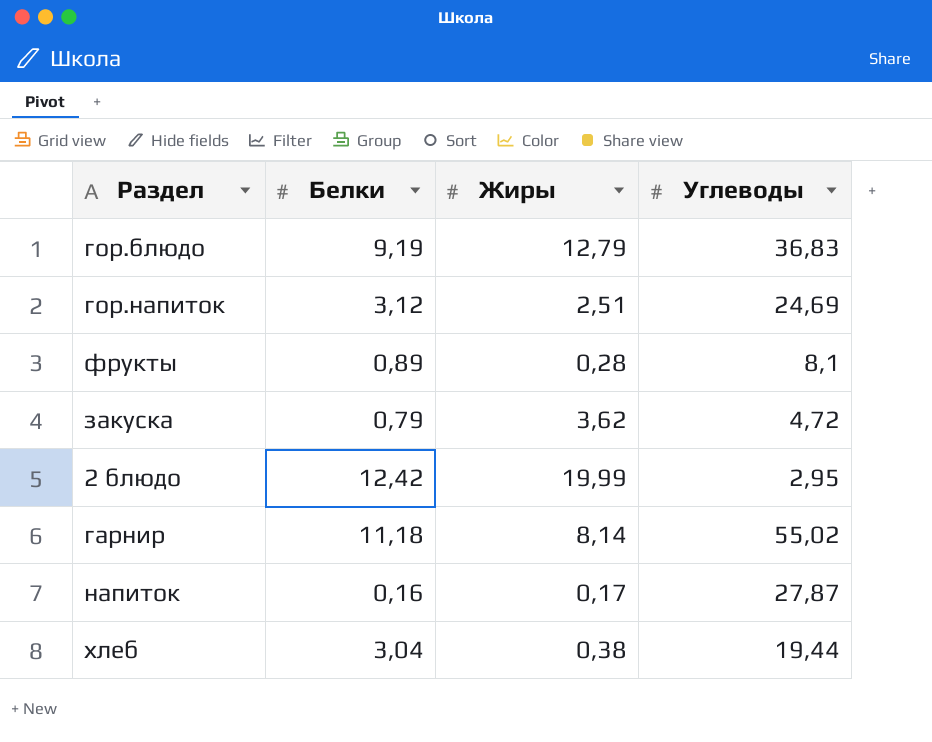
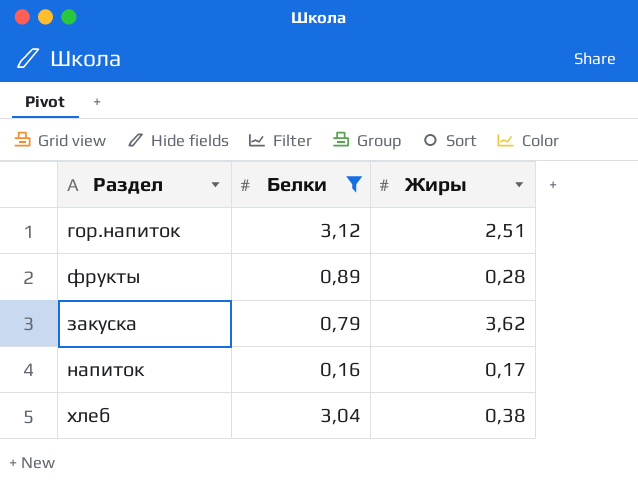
filter: none -> Белки <= 3,12
column Углеводы | position: 4 -> none

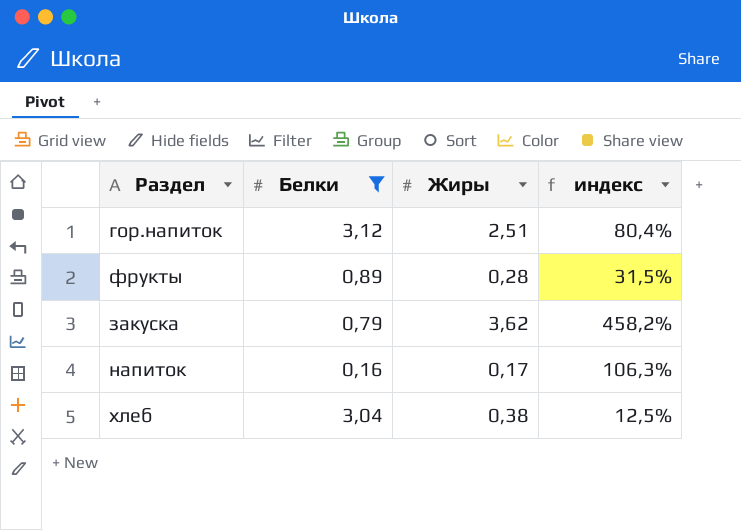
column индекс | formula: none -> [Жиры] / [Белки]

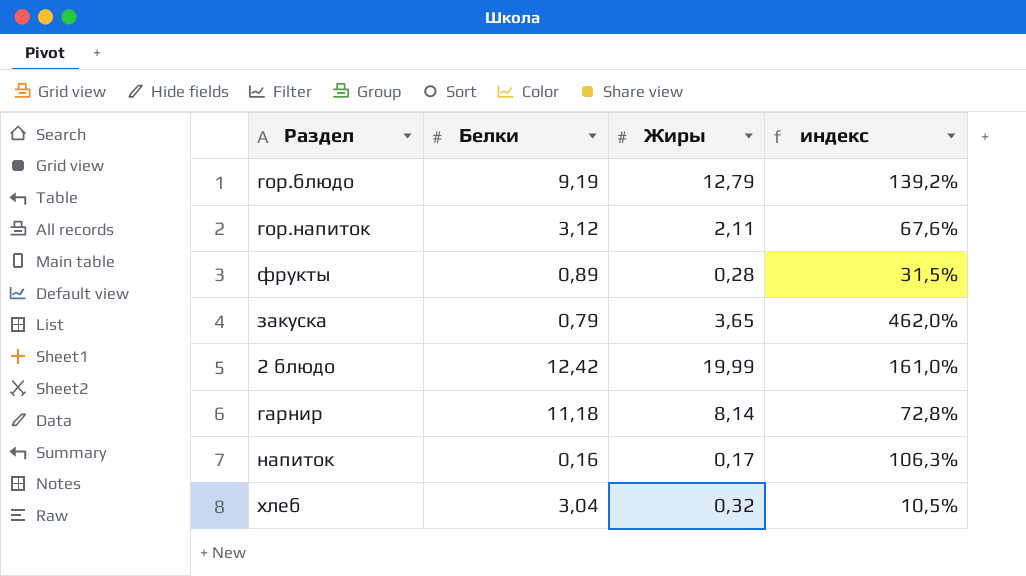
filter: Белки <= 3,12 -> none
гор.напиток | Жиры: 2,51 -> 2,11
гор.напиток | индекс: 80,4% -> 67,6%
закуска | Жиры: 3,62 -> 3,65
закуска | индекс: 458,2% -> 462,0%
хлеб | Жиры: 0,38 -> 0,32
хлеб | индекс: 12,5% -> 10,5%

